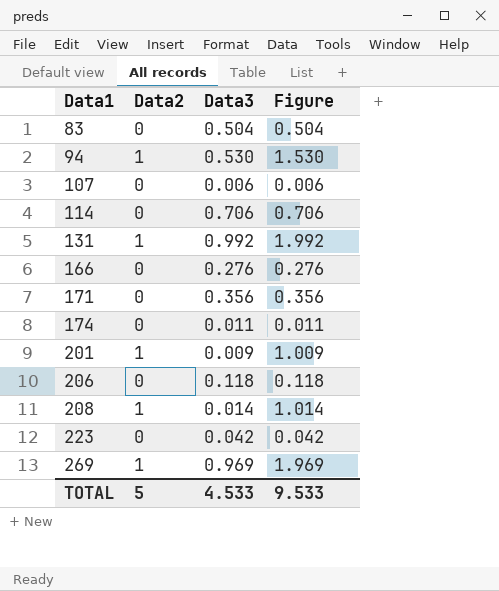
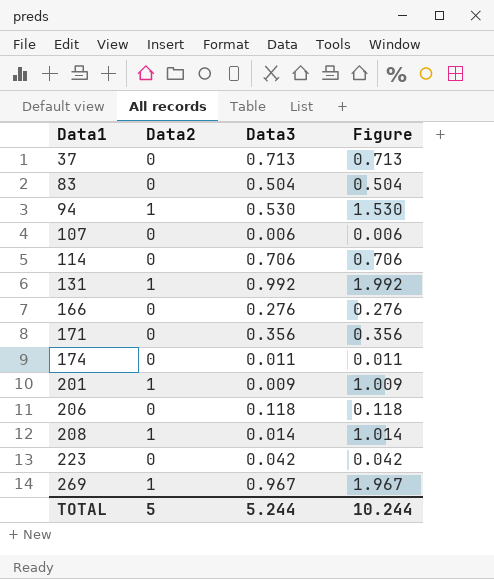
row 37: none -> 0 | 0.713 | 0.713
269 | Data3: 0.969 -> 0.967
269 | Figure: 1.969 -> 1.967
TOTAL | Data3: 4.533 -> 5.244
TOTAL | Figure: 9.533 -> 10.244

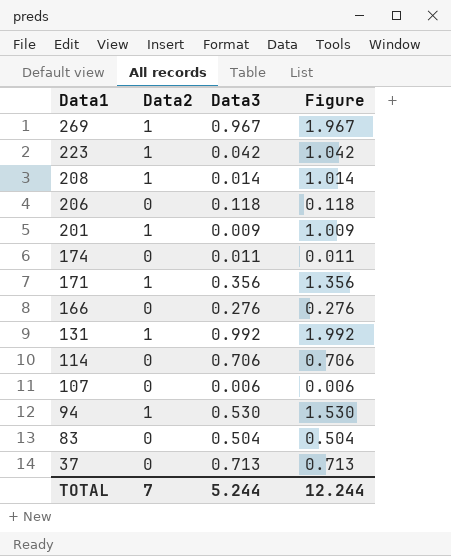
row order: Data1 ascending -> Data1 descending
223 | Data2: 0 -> 1
223 | Figure: 0.042 -> 1.042
171 | Data2: 0 -> 1
171 | Figure: 0.356 -> 1.356
TOTAL | Data2: 5 -> 7
TOTAL | Figure: 10.244 -> 12.244

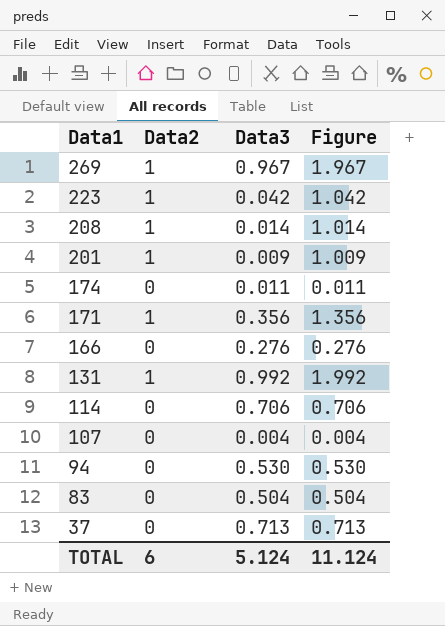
row 206: 0 | 0.118 | 0.118 -> none
107 | Data3: 0.006 -> 0.004
107 | Figure: 0.006 -> 0.004
94 | Data2: 1 -> 0
94 | Figure: 1.530 -> 0.530
TOTAL | Data2: 7 -> 6
TOTAL | Data3: 5.244 -> 5.124
TOTAL | Figure: 12.244 -> 11.124

